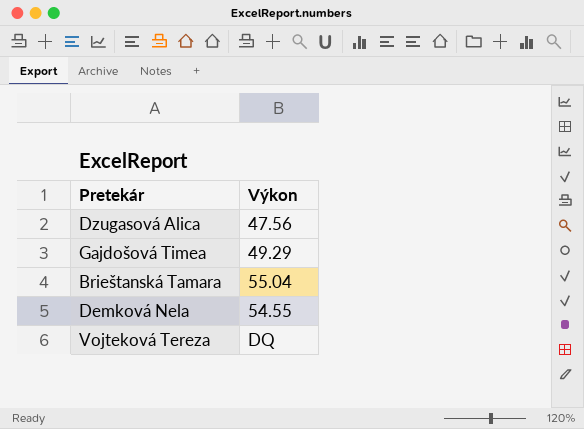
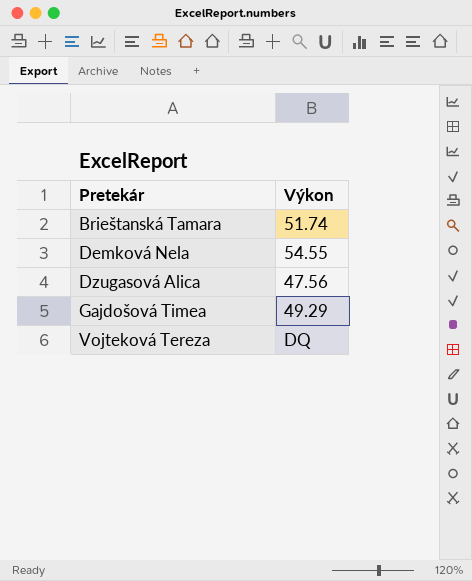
row order: none -> Pretekár ascending
Brieštanská Tamara | Výkon: 55.04 -> 51.74

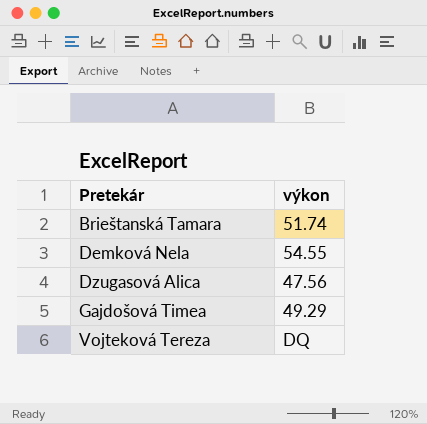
column name: Výkon -> výkon

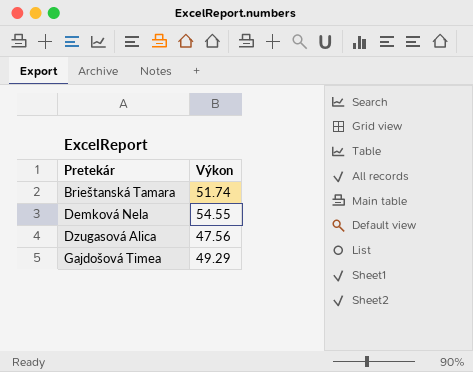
column name: výkon -> Výkon
row Vojteková Tereza: DQ -> none

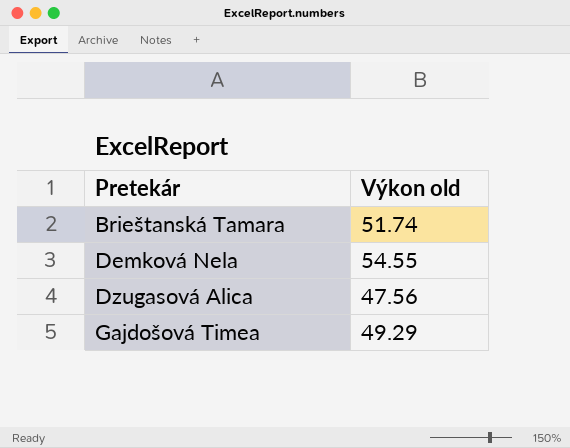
column name: Výkon -> Výkon old

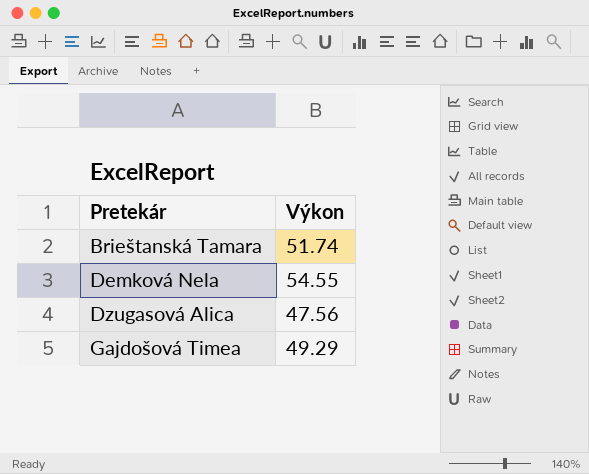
column name: Výkon old -> Výkon

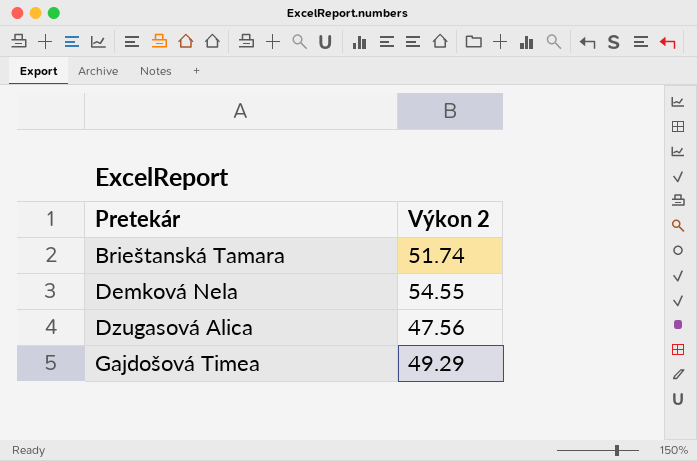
column name: Výkon -> Výkon 2

